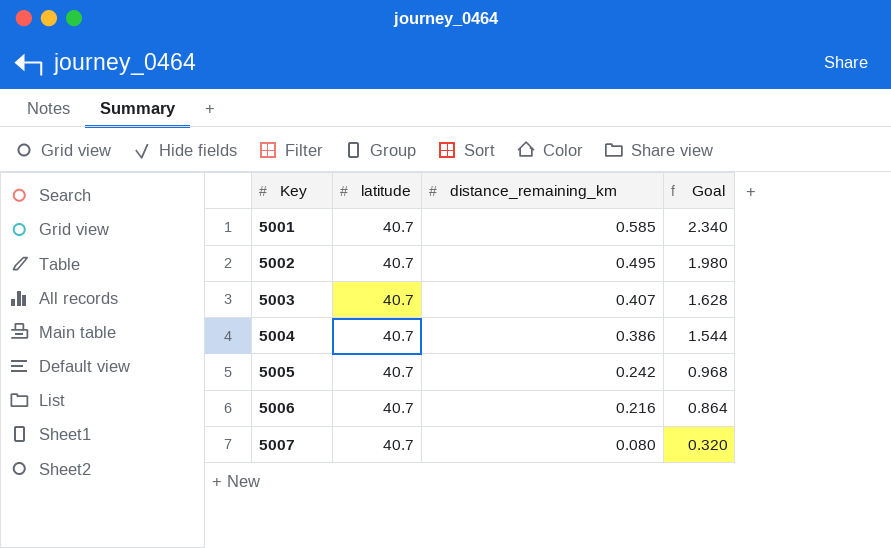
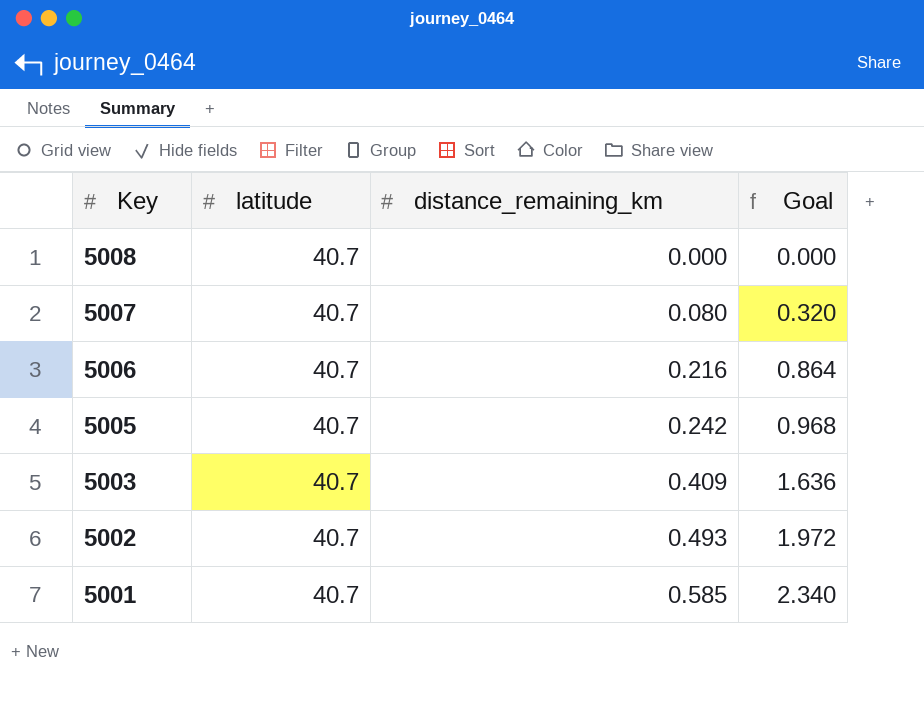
row order: Key ascending -> Key descending
row 5004: 40.7 | 0.386 | 1.544 -> none
row 5008: none -> 40.7 | 0.000 | 0.000
5003 | distance_remaining_km: 0.407 -> 0.409
5003 | Goal: 1.628 -> 1.636
5002 | distance_remaining_km: 0.495 -> 0.493
5002 | Goal: 1.980 -> 1.972

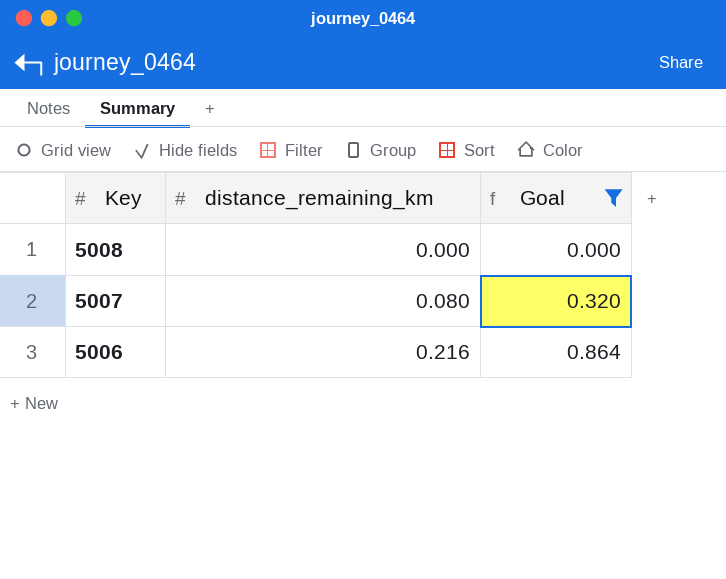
filter: none -> Goal <= 0.864
column latitude | position: 2 -> none

